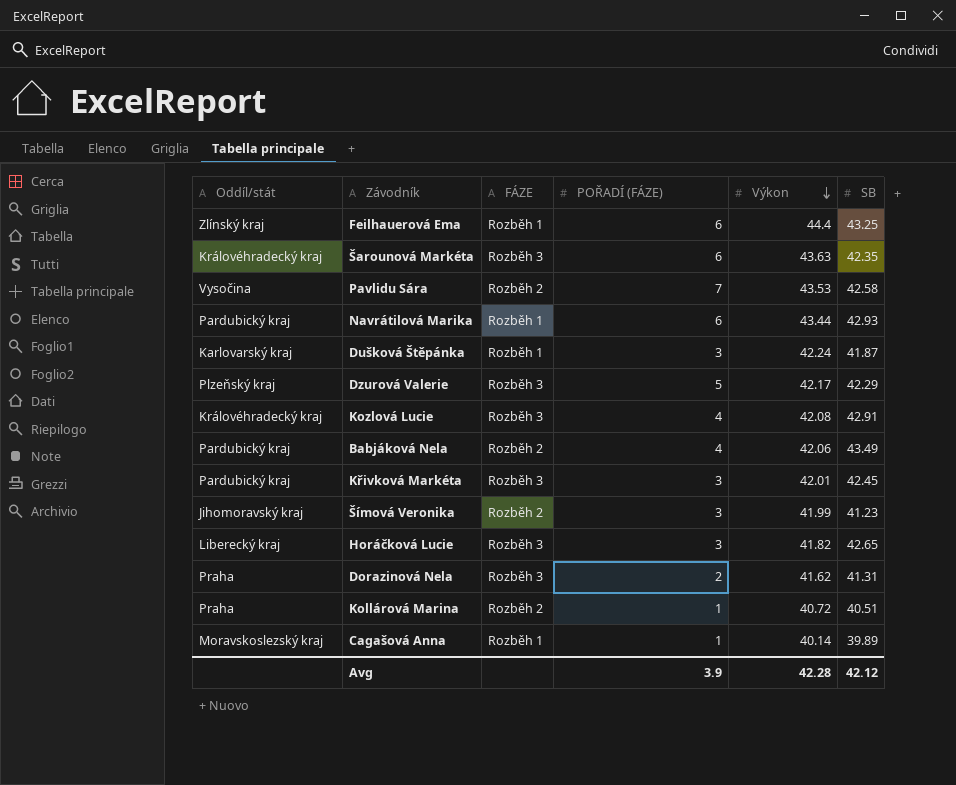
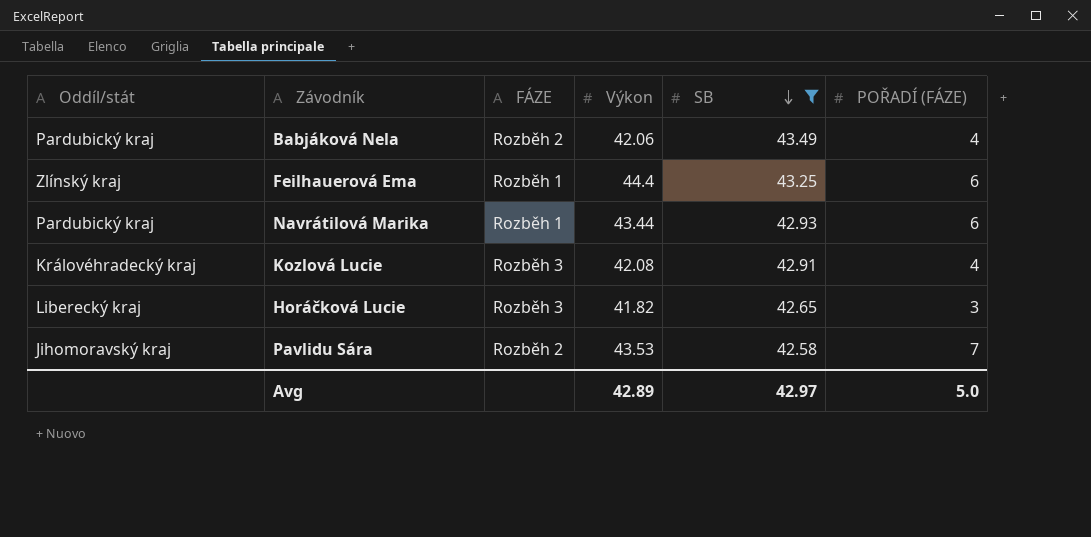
filter: none -> SB >= 42.58
row order: Výkon descending -> SB descending
column POŘADÍ (FÁZE) | position: 4 -> 6
Pavlidu Sára | Oddíl/stát: Vysočina -> Jihomoravský kraj
Avg | Výkon: 42.28 -> 42.89
Avg | SB: 42.12 -> 42.97
Avg | POŘADÍ (FÁZE): 3.9 -> 5.0

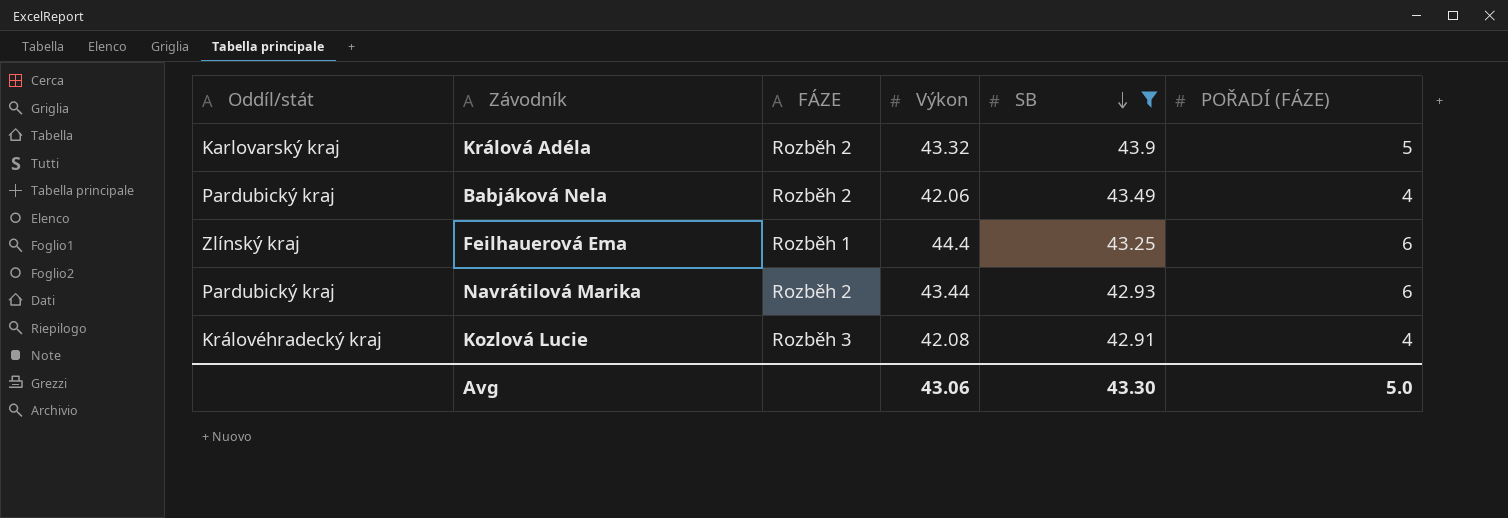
row Horáčková Lucie: Liberecký kraj | Rozběh 3 | 41.82 | 42.65 | 3 -> none
row Pavlidu Sára: Jihomoravský kraj | Rozběh 2 | 43.53 | 42.58 | 7 -> none
row Králová Adéla: none -> Karlovarský kraj | Rozběh 2 | 43.32 | 43.9 | 5
Navrátilová Marika | FÁZE: Rozběh 1 -> Rozběh 2
Avg | Výkon: 42.89 -> 43.06
Avg | SB: 42.97 -> 43.30

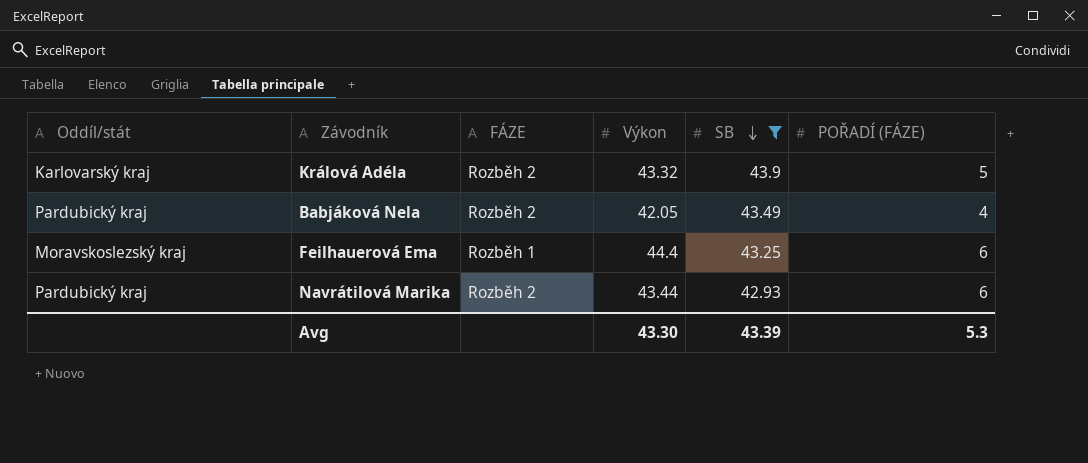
row Kozlová Lucie: Královéhradecký kraj | Rozběh 3 | 42.08 | 42.91 | 4 -> none
Babjáková Nela | Výkon: 42.06 -> 42.05
Feilhauerová Ema | Oddíl/stát: Zlínský kraj -> Moravskoslezský kraj
Avg | Výkon: 43.06 -> 43.30
Avg | SB: 43.30 -> 43.39
Avg | POŘADÍ (FÁZE): 5.0 -> 5.3

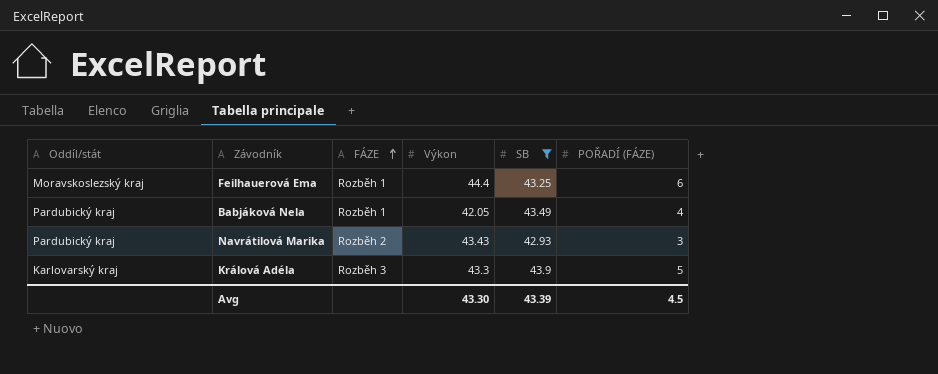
row order: SB descending -> FÁZE ascending
Babjáková Nela | FÁZE: Rozběh 2 -> Rozběh 1
Navrátilová Marika | Výkon: 43.44 -> 43.43
Navrátilová Marika | POŘADÍ (FÁZE): 6 -> 3
Králová Adéla | FÁZE: Rozběh 2 -> Rozběh 3
Králová Adéla | Výkon: 43.32 -> 43.3
Avg | POŘADÍ (FÁZE): 5.3 -> 4.5

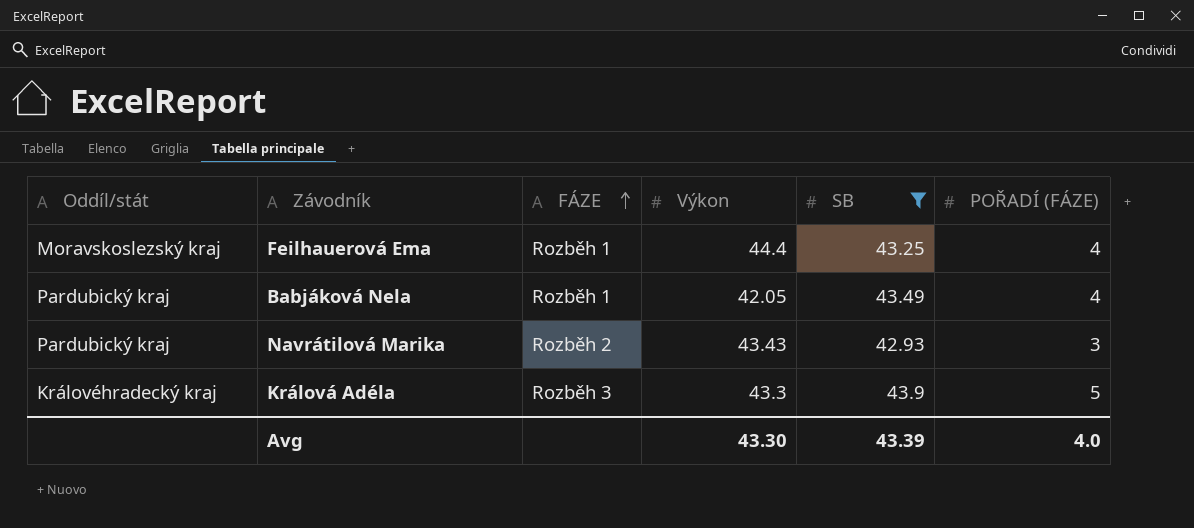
Feilhauerová Ema | POŘADÍ (FÁZE): 6 -> 4
Králová Adéla | Oddíl/stát: Karlovarský kraj -> Královéhradecký kraj
Avg | POŘADÍ (FÁZE): 4.5 -> 4.0

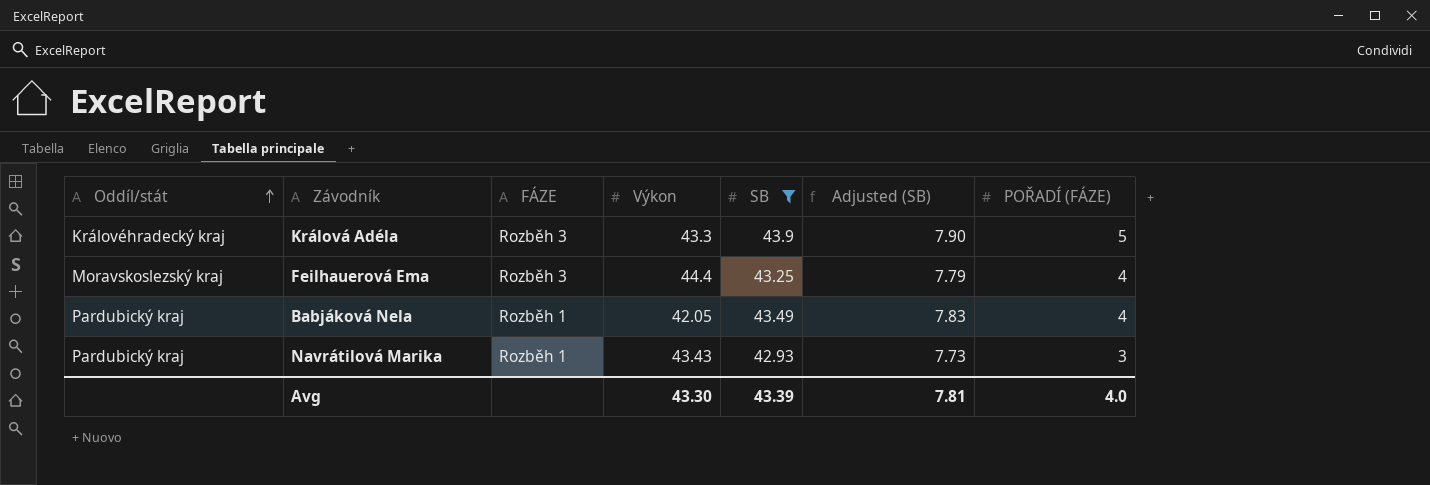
row order: FÁZE ascending -> Oddíl/stát ascending
column Adjusted (SB) | formula: none -> [SB] * 0.18
Feilhauerová Ema | FÁZE: Rozběh 1 -> Rozběh 3
Navrátilová Marika | FÁZE: Rozběh 2 -> Rozběh 1

